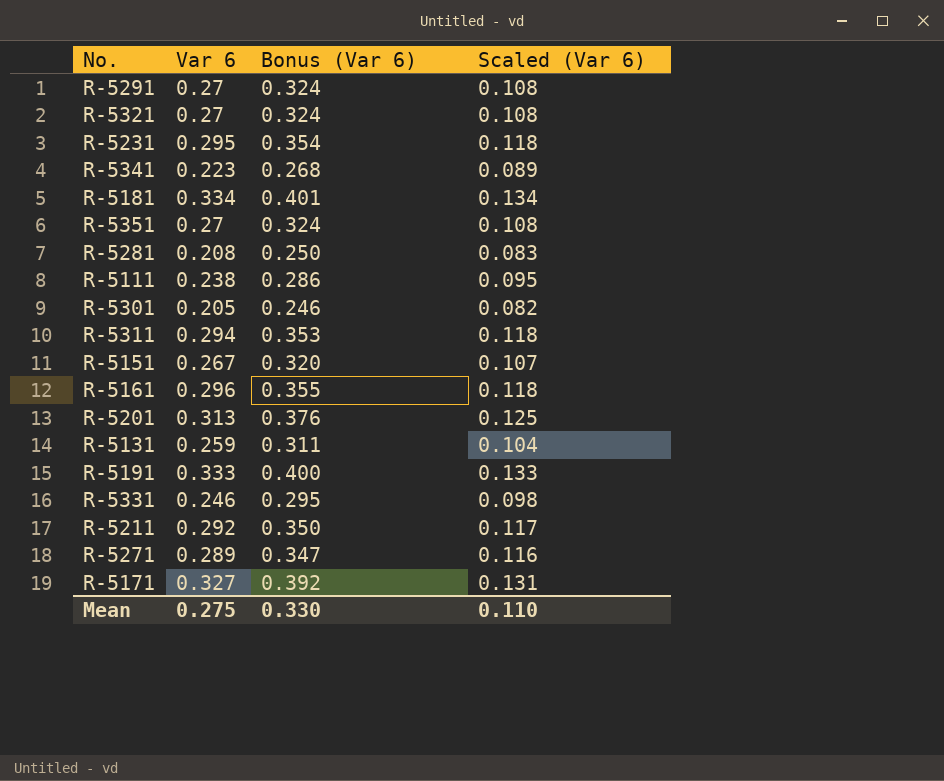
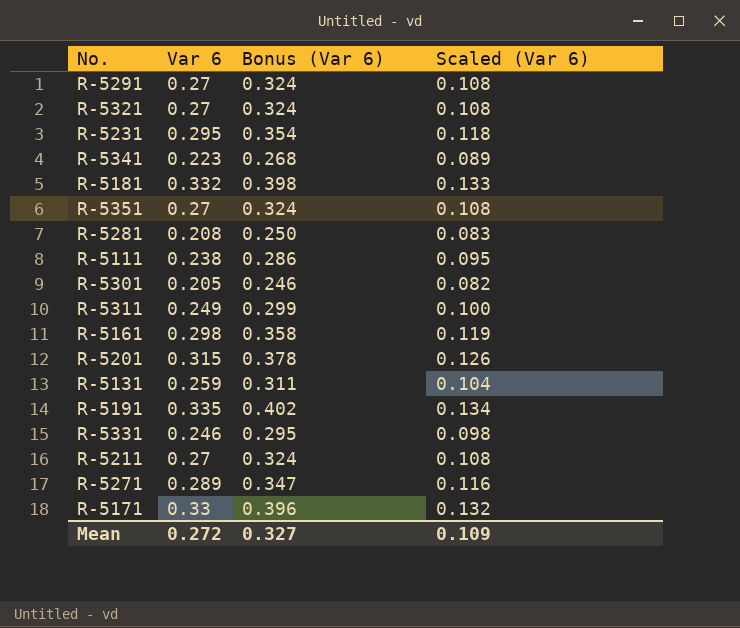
row R-5151: 0.267 | 0.320 | 0.107 -> none
R-5181 | Var 6: 0.334 -> 0.332
R-5181 | Bonus (Var 6): 0.401 -> 0.398
R-5181 | Scaled (Var 6): 0.134 -> 0.133
R-5311 | Var 6: 0.294 -> 0.249
R-5311 | Bonus (Var 6): 0.353 -> 0.299
R-5311 | Scaled (Var 6): 0.118 -> 0.100
R-5161 | Var 6: 0.296 -> 0.298
R-5161 | Bonus (Var 6): 0.355 -> 0.358
R-5161 | Scaled (Var 6): 0.118 -> 0.119
R-5201 | Var 6: 0.313 -> 0.315
R-5201 | Bonus (Var 6): 0.376 -> 0.378
R-5201 | Scaled (Var 6): 0.125 -> 0.126
R-5191 | Var 6: 0.333 -> 0.335
R-5191 | Bonus (Var 6): 0.400 -> 0.402
R-5191 | Scaled (Var 6): 0.133 -> 0.134
R-5211 | Var 6: 0.292 -> 0.27
R-5211 | Bonus (Var 6): 0.350 -> 0.324
R-5211 | Scaled (Var 6): 0.117 -> 0.108
R-5171 | Var 6: 0.327 -> 0.33
R-5171 | Bonus (Var 6): 0.392 -> 0.396
R-5171 | Scaled (Var 6): 0.131 -> 0.132
Mean | Var 6: 0.275 -> 0.272
Mean | Bonus (Var 6): 0.330 -> 0.327
Mean | Scaled (Var 6): 0.110 -> 0.109

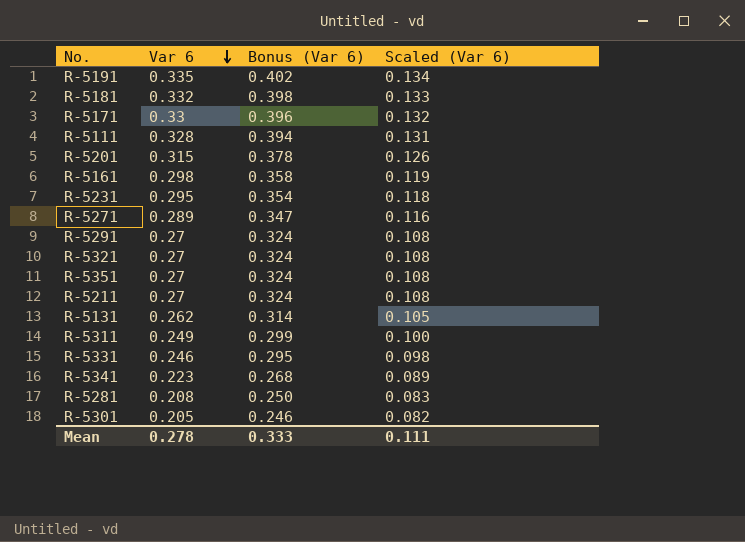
row order: none -> Var 6 descending
R-5111 | Var 6: 0.238 -> 0.328
R-5111 | Bonus (Var 6): 0.286 -> 0.394
R-5111 | Scaled (Var 6): 0.095 -> 0.131
R-5131 | Var 6: 0.259 -> 0.262
R-5131 | Bonus (Var 6): 0.311 -> 0.314
R-5131 | Scaled (Var 6): 0.104 -> 0.105
Mean | Var 6: 0.272 -> 0.278
Mean | Bonus (Var 6): 0.327 -> 0.333
Mean | Scaled (Var 6): 0.109 -> 0.111

